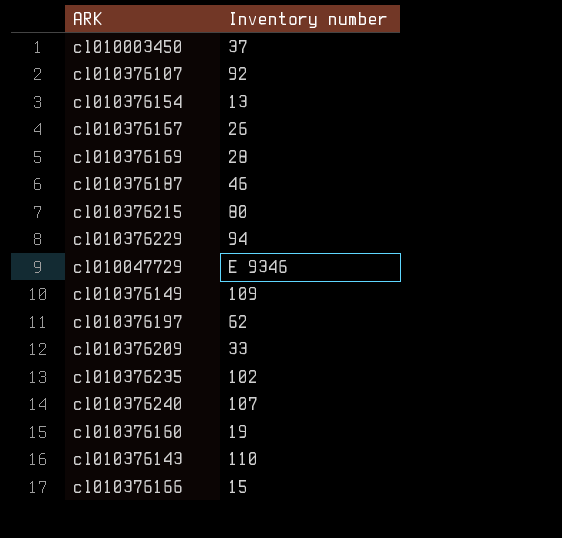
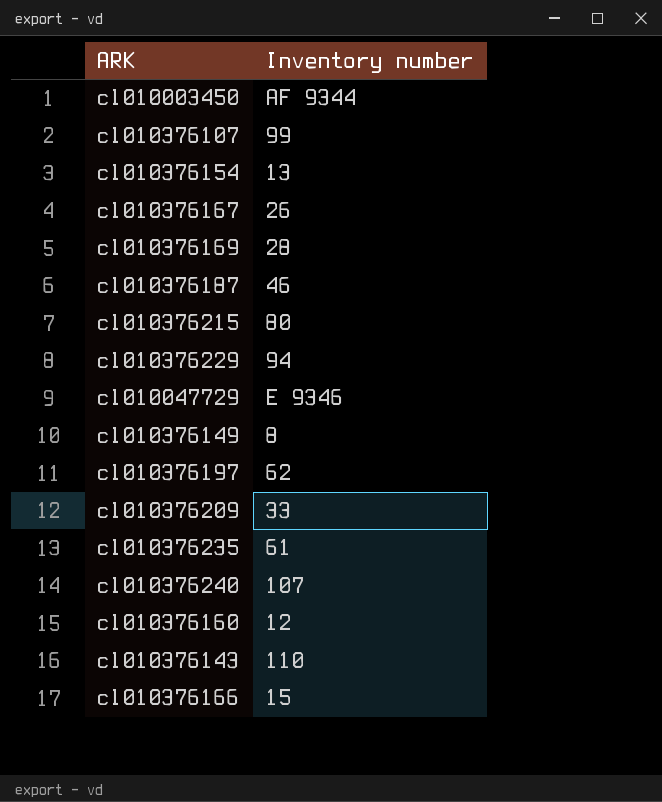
cl010003450 | Inventory number: 37 -> AF 9344
cl010376107 | Inventory number: 92 -> 99
cl010376149 | Inventory number: 109 -> 8
cl010376235 | Inventory number: 102 -> 61
cl010376160 | Inventory number: 19 -> 12

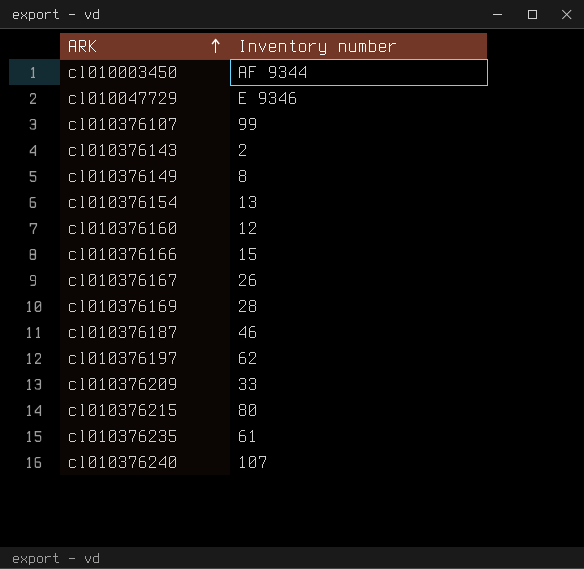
row order: none -> ARK ascending
row cl010376229: 94 -> none
cl010376143 | Inventory number: 110 -> 2

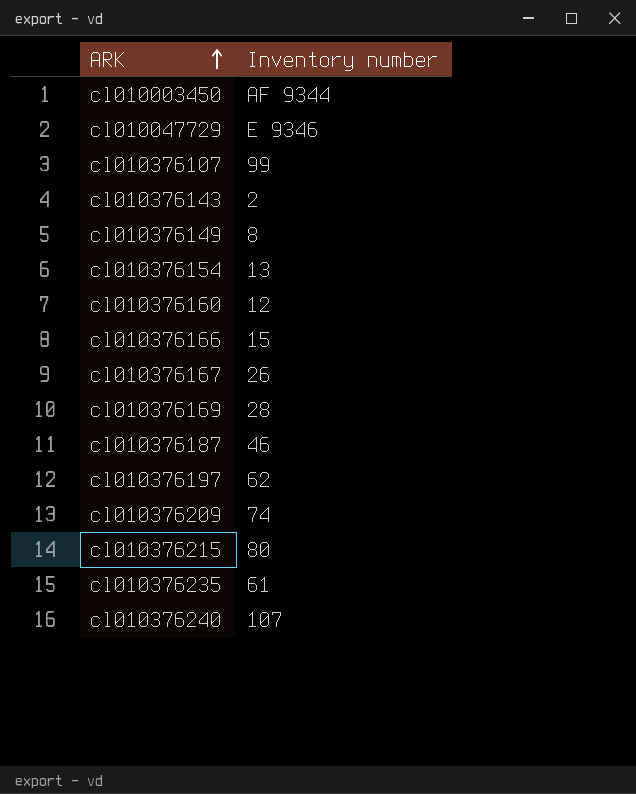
cl010376209 | Inventory number: 33 -> 74

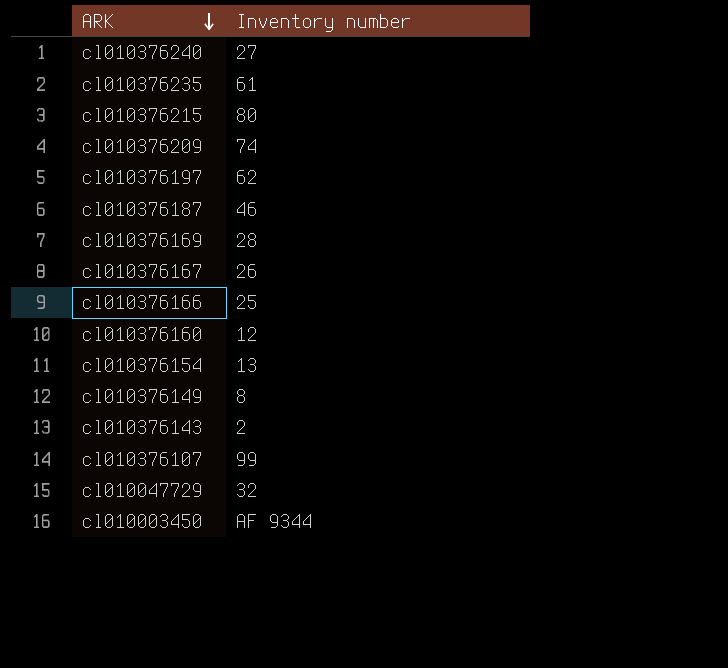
row order: ARK ascending -> ARK descending
cl010376240 | Inventory number: 107 -> 27
cl010376166 | Inventory number: 15 -> 25
cl010047729 | Inventory number: E 9346 -> 32

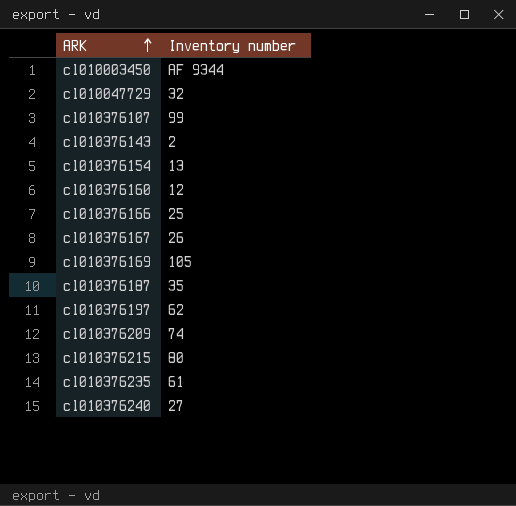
row order: ARK descending -> ARK ascending
row cl010376149: 8 -> none
cl010376169 | Inventory number: 28 -> 105
cl010376187 | Inventory number: 46 -> 35

